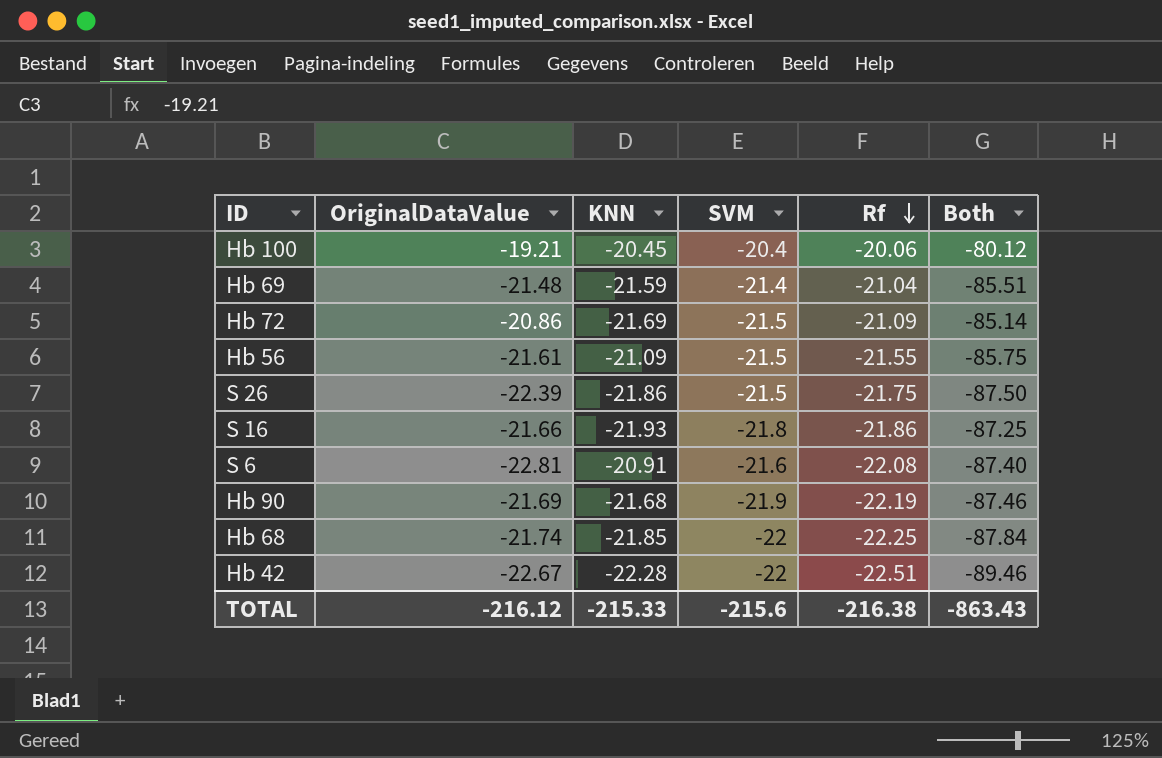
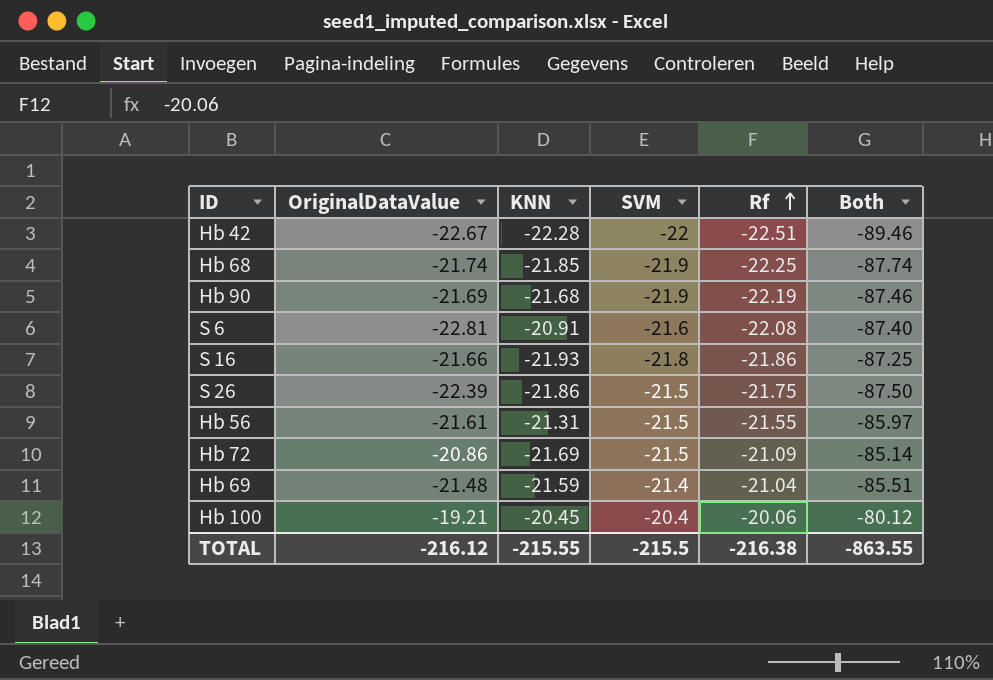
row order: Rf descending -> Rf ascending
Hb 68 | SVM: -22 -> -21.9
Hb 68 | Both: -87.84 -> -87.74
Hb 56 | KNN: -21.09 -> -21.31
Hb 56 | Both: -85.75 -> -85.97
TOTAL | KNN: -215.33 -> -215.55
TOTAL | SVM: -215.6 -> -215.5
TOTAL | Both: -863.43 -> -863.55

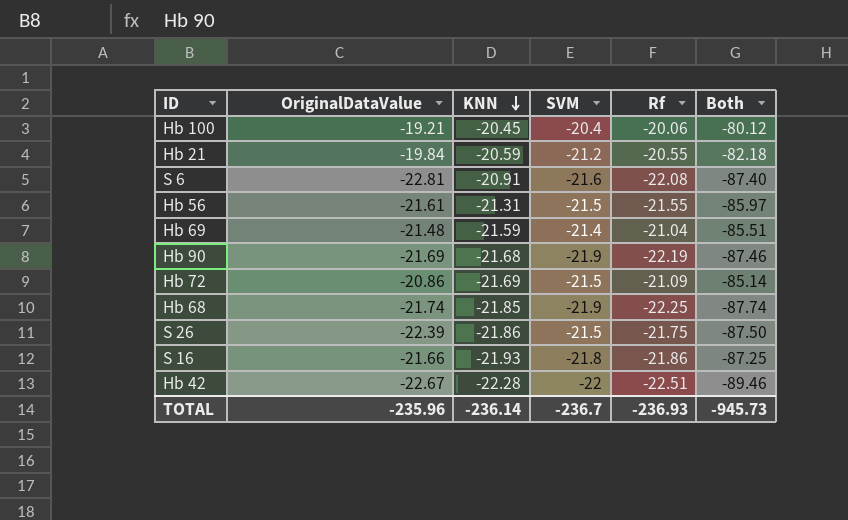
row order: Rf ascending -> KNN descending
row Hb 21: none -> -19.84 | -20.59 | -21.2 | -20.55 | -82.18
TOTAL | OriginalDataValue: -216.12 -> -235.96
TOTAL | KNN: -215.55 -> -236.14
TOTAL | SVM: -215.5 -> -236.7
TOTAL | Rf: -216.38 -> -236.93
TOTAL | Both: -863.55 -> -945.73

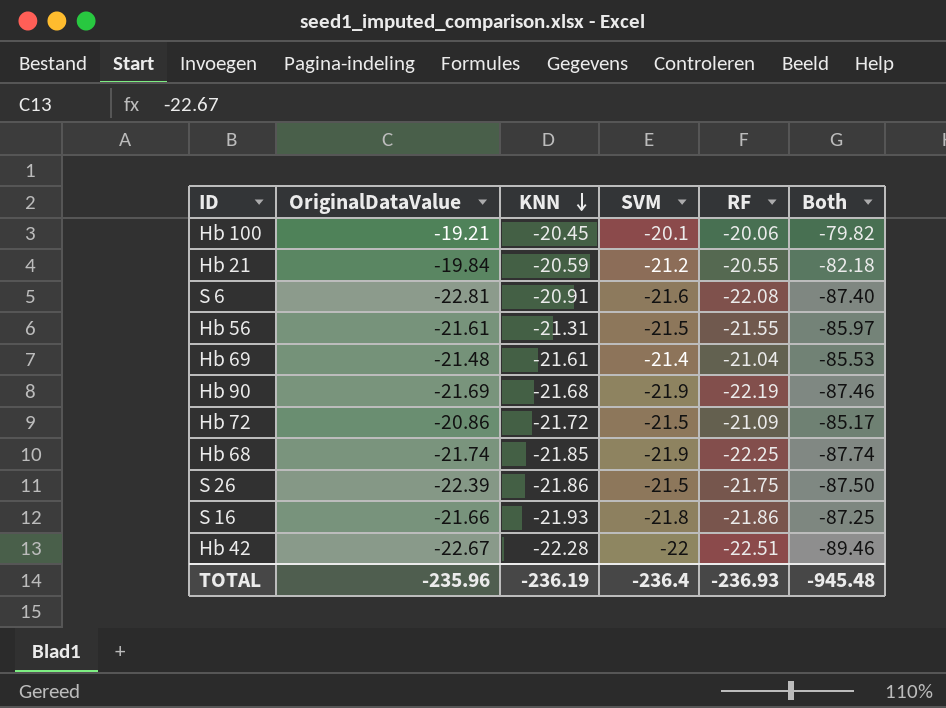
column name: Rf -> RF
Hb 100 | SVM: -20.4 -> -20.1
Hb 100 | Both: -80.12 -> -79.82
Hb 69 | KNN: -21.59 -> -21.61
Hb 69 | Both: -85.51 -> -85.53
Hb 72 | KNN: -21.69 -> -21.72
Hb 72 | Both: -85.14 -> -85.17
TOTAL | KNN: -236.14 -> -236.19
TOTAL | SVM: -236.7 -> -236.4
TOTAL | Both: -945.73 -> -945.48

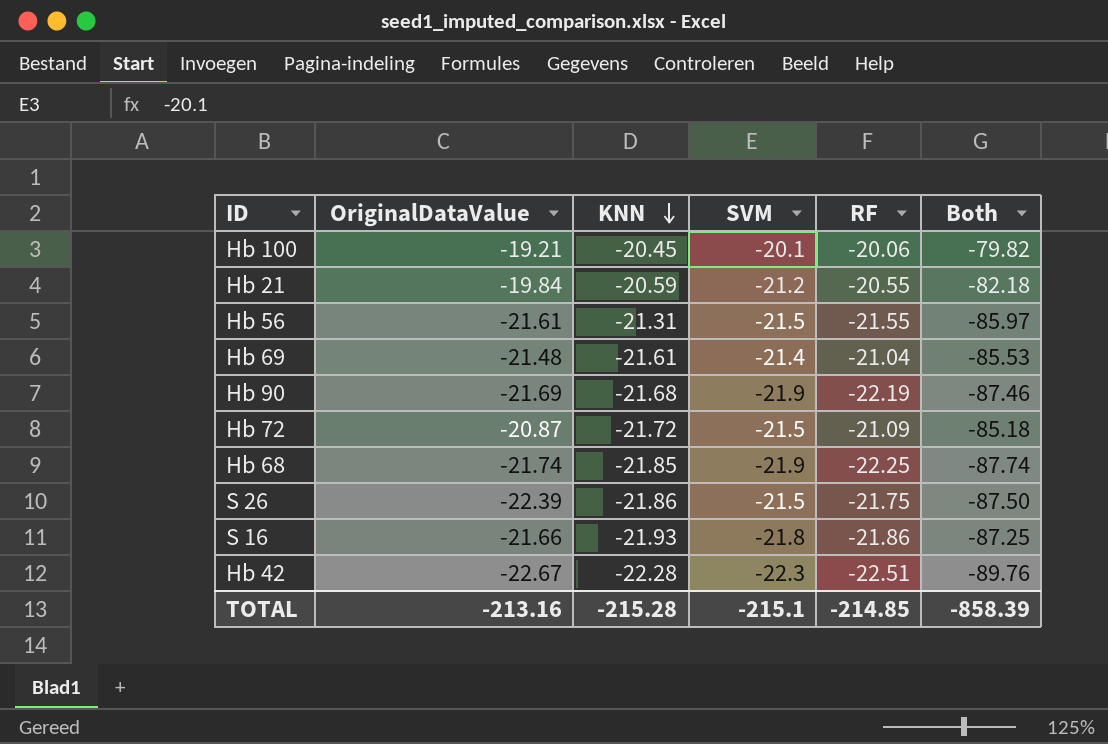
row S 6: -22.81 | -20.91 | -21.6 | -22.08 | -87.40 -> none
Hb 72 | OriginalDataValue: -20.86 -> -20.87
Hb 72 | Both: -85.17 -> -85.18
Hb 42 | SVM: -22 -> -22.3
Hb 42 | Both: -89.46 -> -89.76
TOTAL | OriginalDataValue: -235.96 -> -213.16
TOTAL | KNN: -236.19 -> -215.28
TOTAL | SVM: -236.4 -> -215.1
TOTAL | RF: -236.93 -> -214.85
TOTAL | Both: -945.48 -> -858.39

